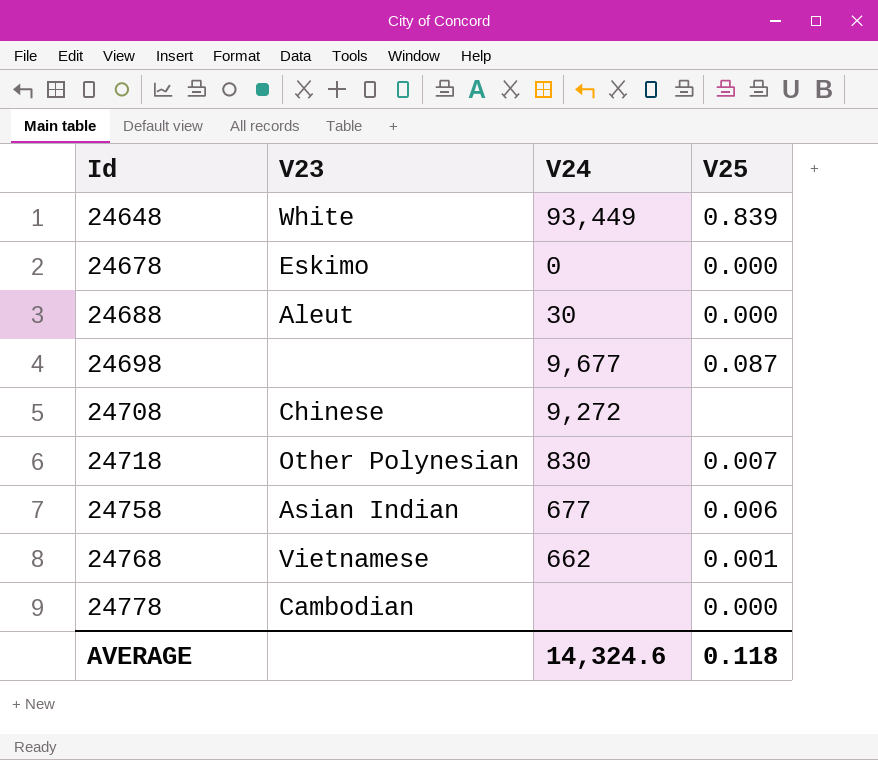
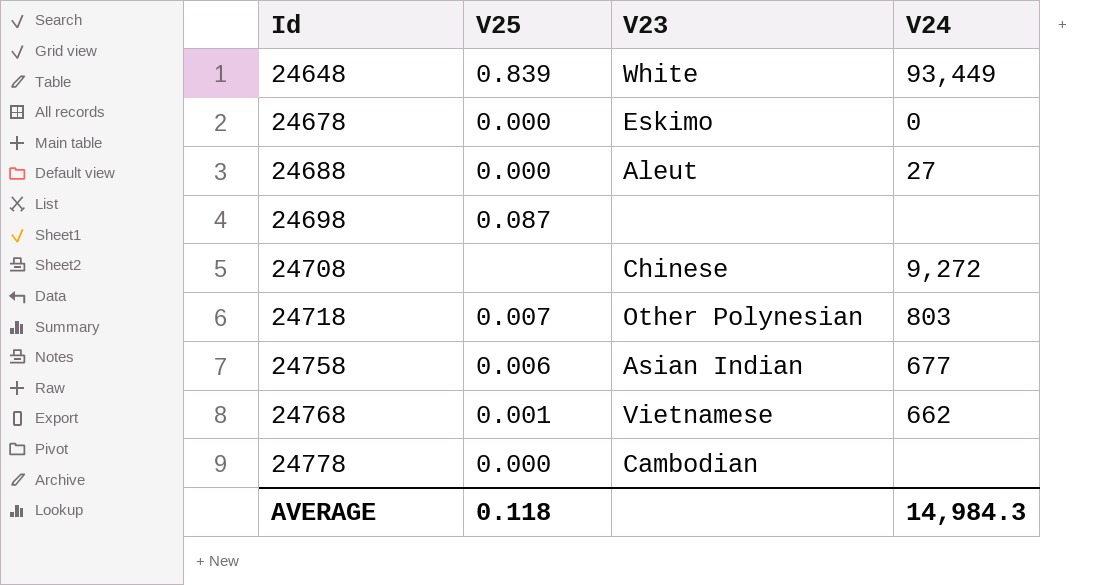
column V25 | position: 4 -> 2
24688 | V24: 30 -> 27
24698 | V24: 9,677 -> none
24718 | V24: 830 -> 803
AVERAGE | V24: 14,324.6 -> 14,984.3

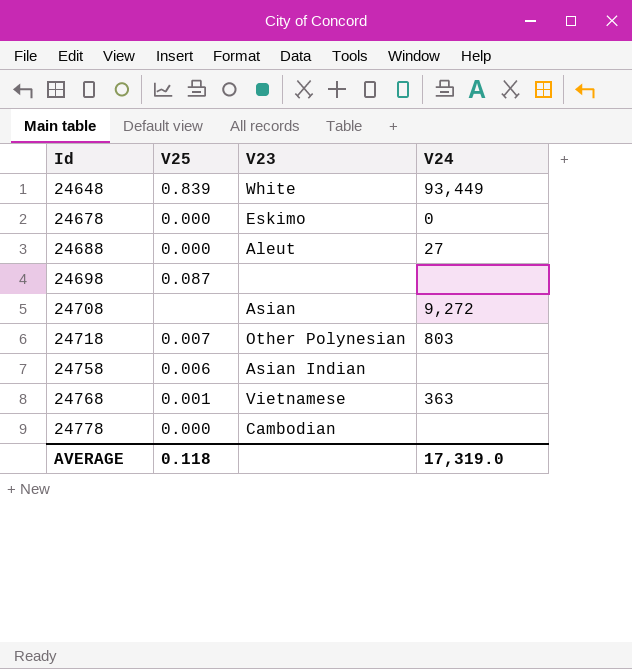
24708 | V23: Chinese -> Asian
24758 | V24: 677 -> none
24768 | V24: 662 -> 363
AVERAGE | V24: 14,984.3 -> 17,319.0

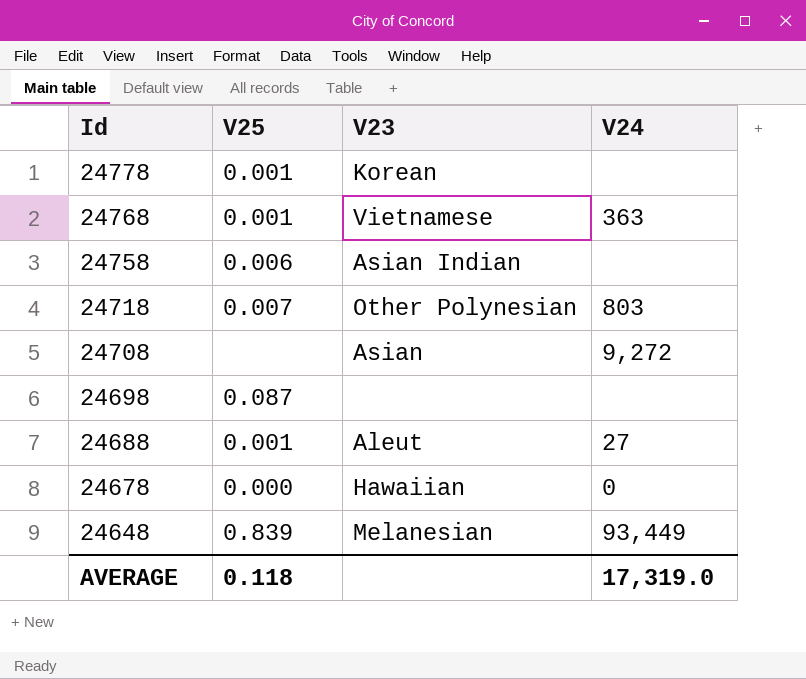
row order: Id ascending -> Id descending
24778 | V25: 0.000 -> 0.001
24778 | V23: Cambodian -> Korean
24688 | V25: 0.000 -> 0.001
24678 | V23: Eskimo -> Hawaiian
24648 | V23: White -> Melanesian

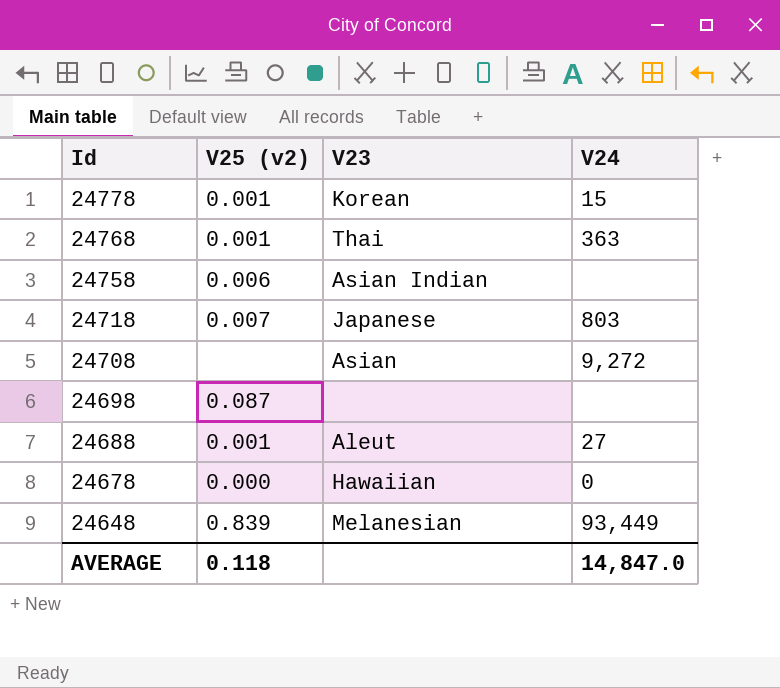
column name: V25 -> V25 (v2)
24778 | V24: none -> 15
24768 | V23: Vietnamese -> Thai
24718 | V23: Other Polynesian -> Japanese
AVERAGE | V24: 17,319.0 -> 14,847.0

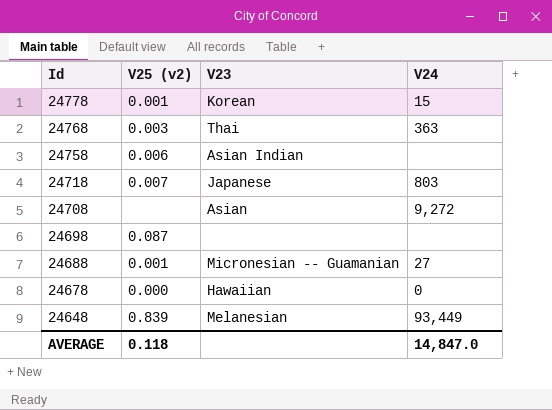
24768 | V25 (v2): 0.001 -> 0.003
24688 | V23: Aleut -> Micronesian -- Guamanian

